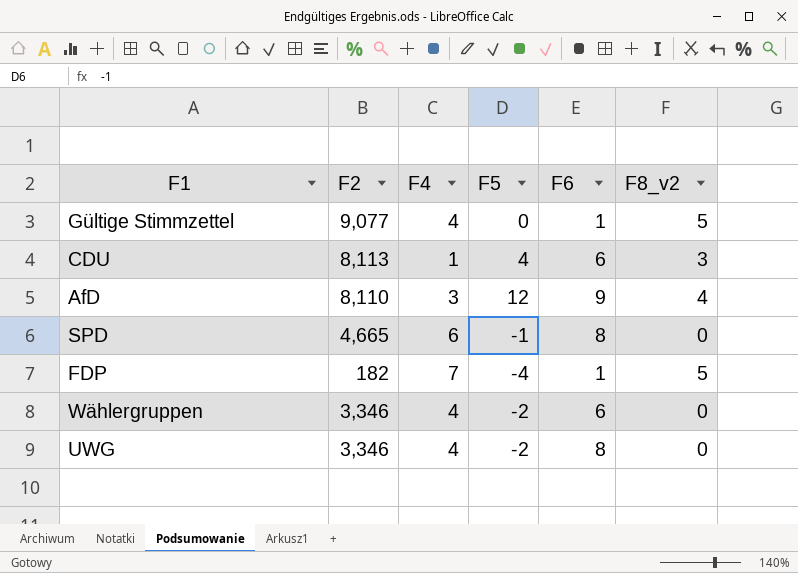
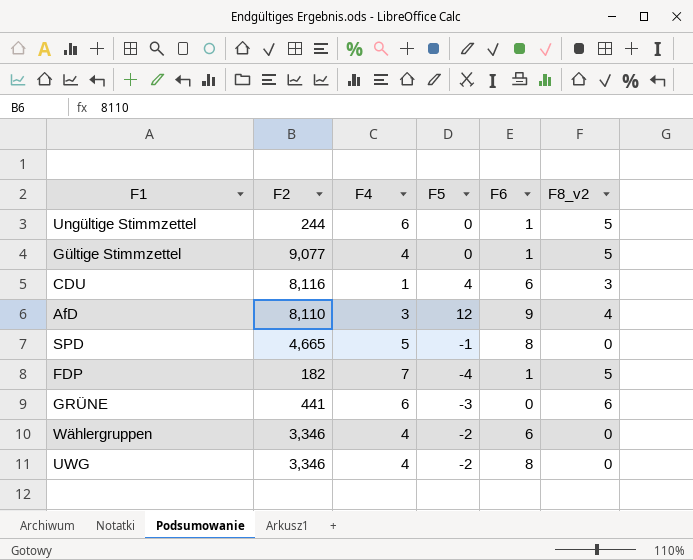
row Ungültige Stimmzettel: none -> 244 | 6 | 0 | 1 | 5
CDU | F2: 8,113 -> 8,116
SPD | F4: 6 -> 5
row GRÜNE: none -> 441 | 6 | -3 | 0 | 6

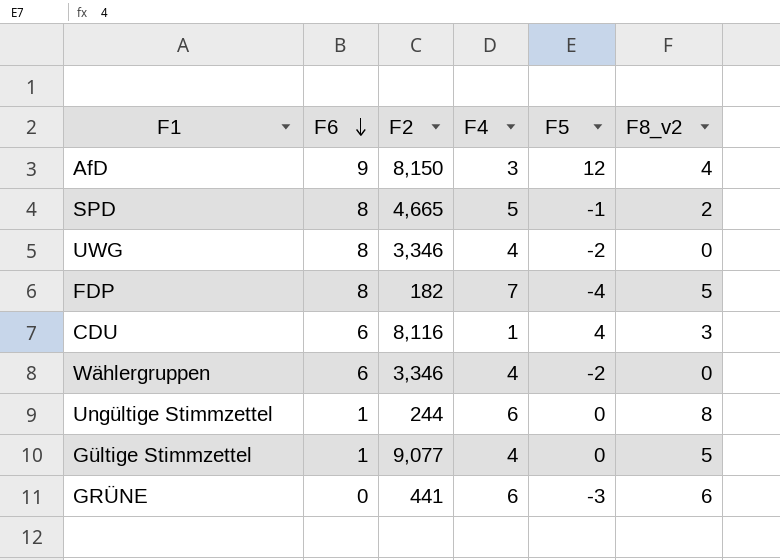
row order: none -> F6 descending
column F6 | position: 5 -> 2
AfD | F2: 8,110 -> 8,150
SPD | F8_v2: 0 -> 2
FDP | F6: 1 -> 8
Ungültige Stimmzettel | F8_v2: 5 -> 8

